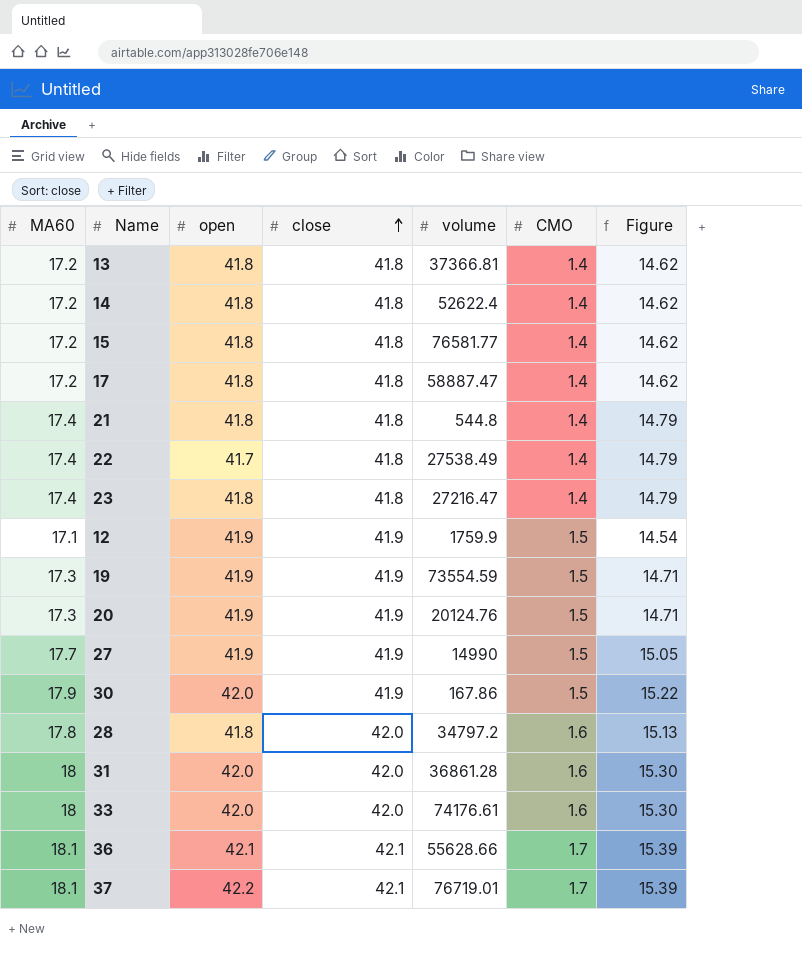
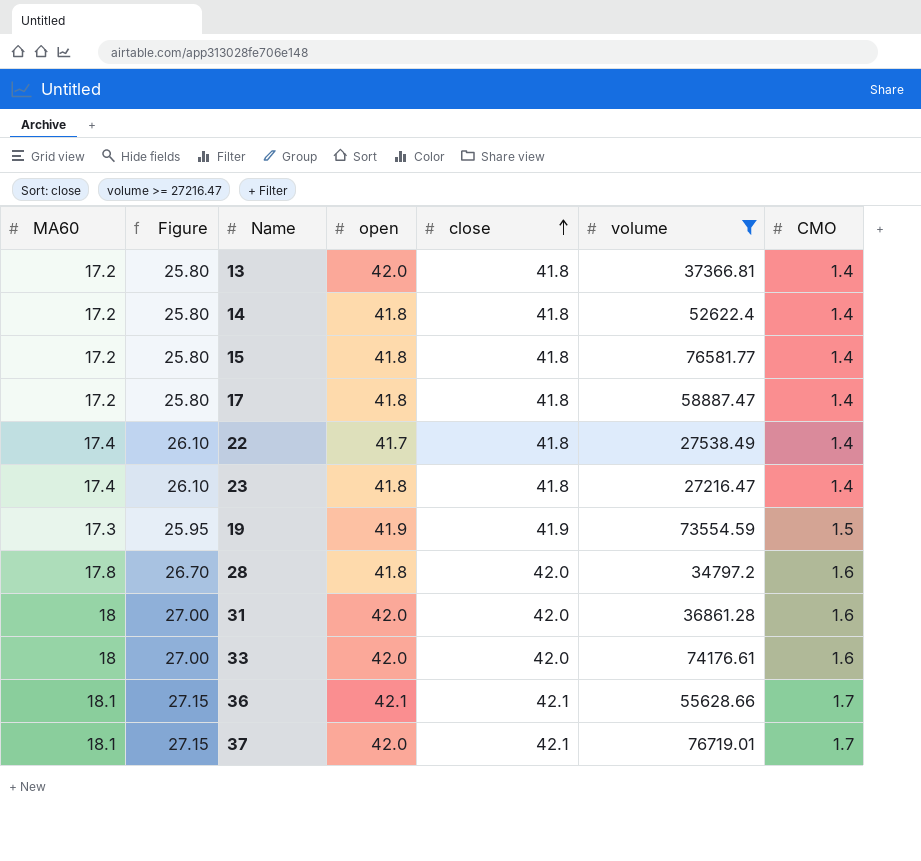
filter: none -> volume >= 27216.47
column Figure | formula: [MA60] * 0.85 -> [MA60] * 1.5
column Figure | position: 7 -> 2
13 | open: 41.8 -> 42.0
37 | open: 42.2 -> 42.0

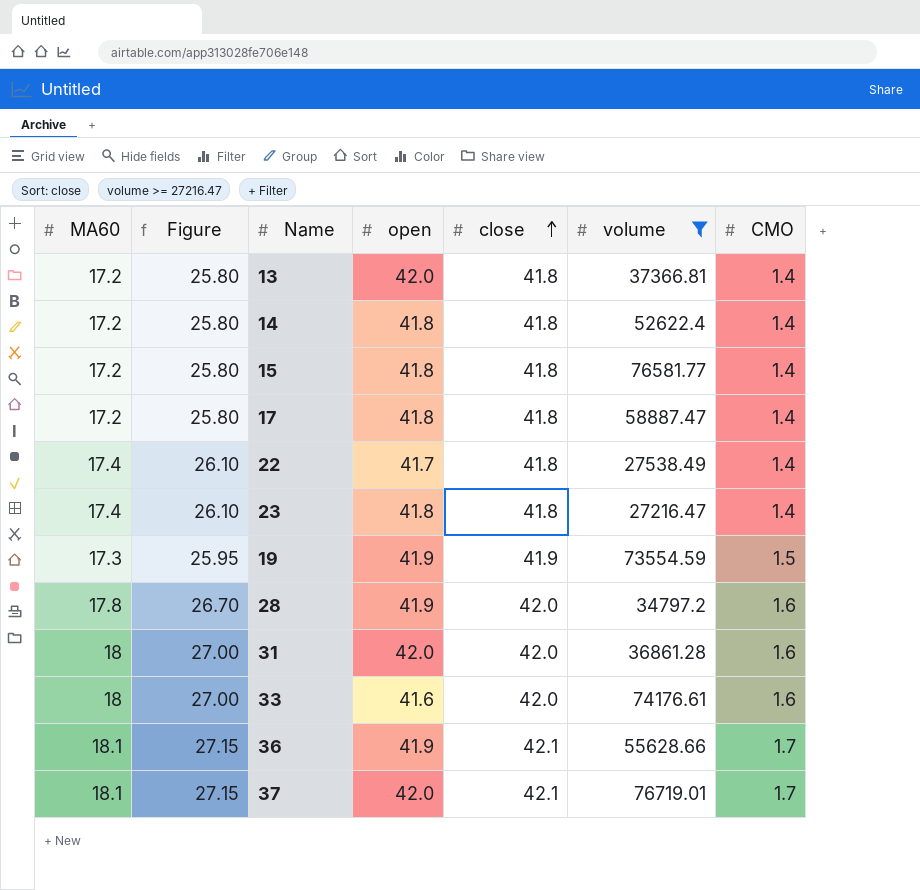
28 | open: 41.8 -> 41.9
33 | open: 42.0 -> 41.6
36 | open: 42.1 -> 41.9

